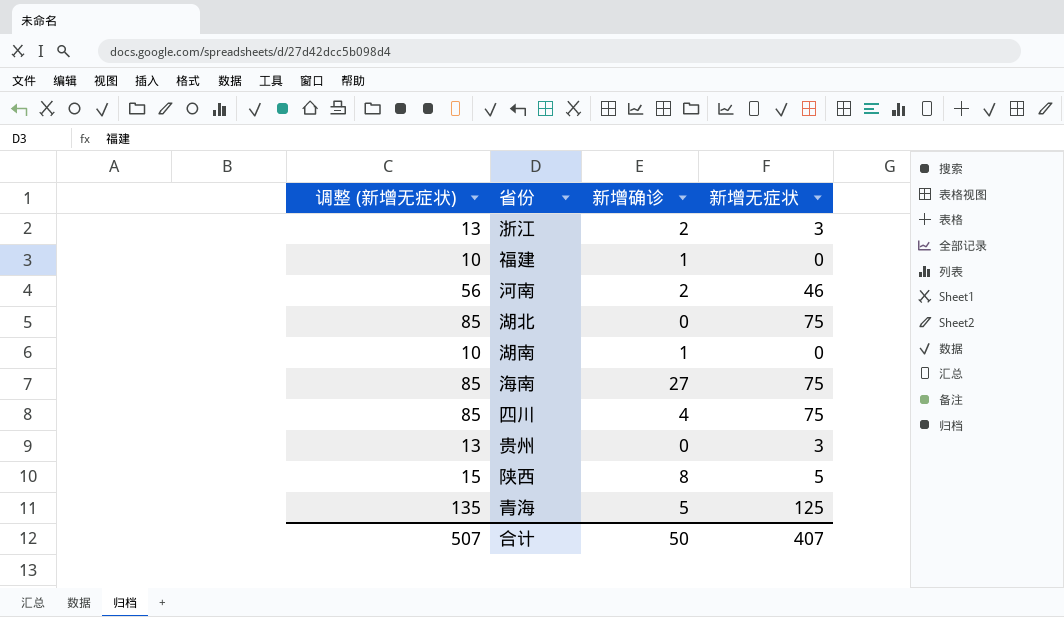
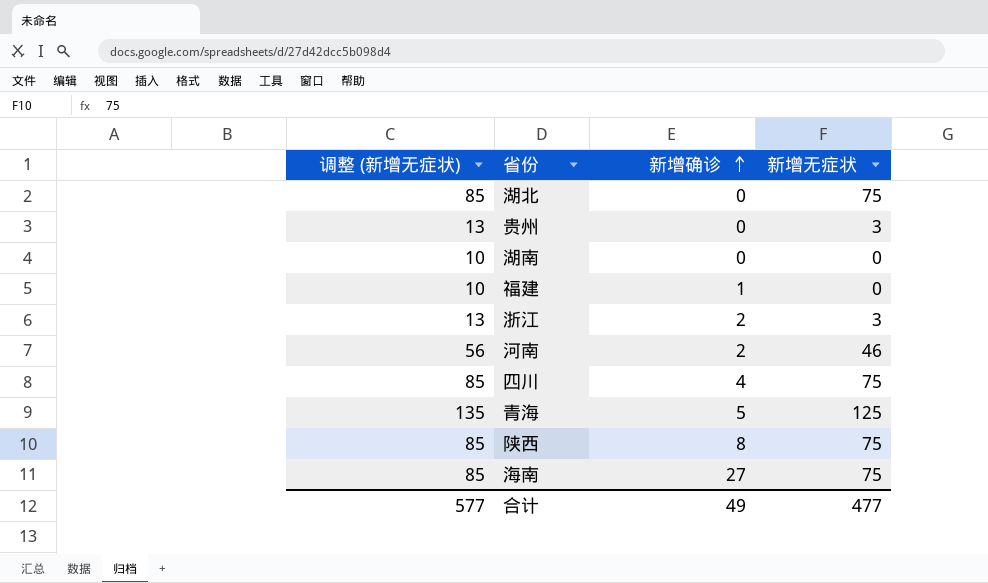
row order: none -> 新增确诊 ascending
湖南 | 新增确诊: 1 -> 0
陕西 | 调整 (新增无症状): 15 -> 85
陕西 | 新增无症状: 5 -> 75
合计 | 调整 (新增无症状): 507 -> 577
合计 | 新增确诊: 50 -> 49
合计 | 新增无症状: 407 -> 477

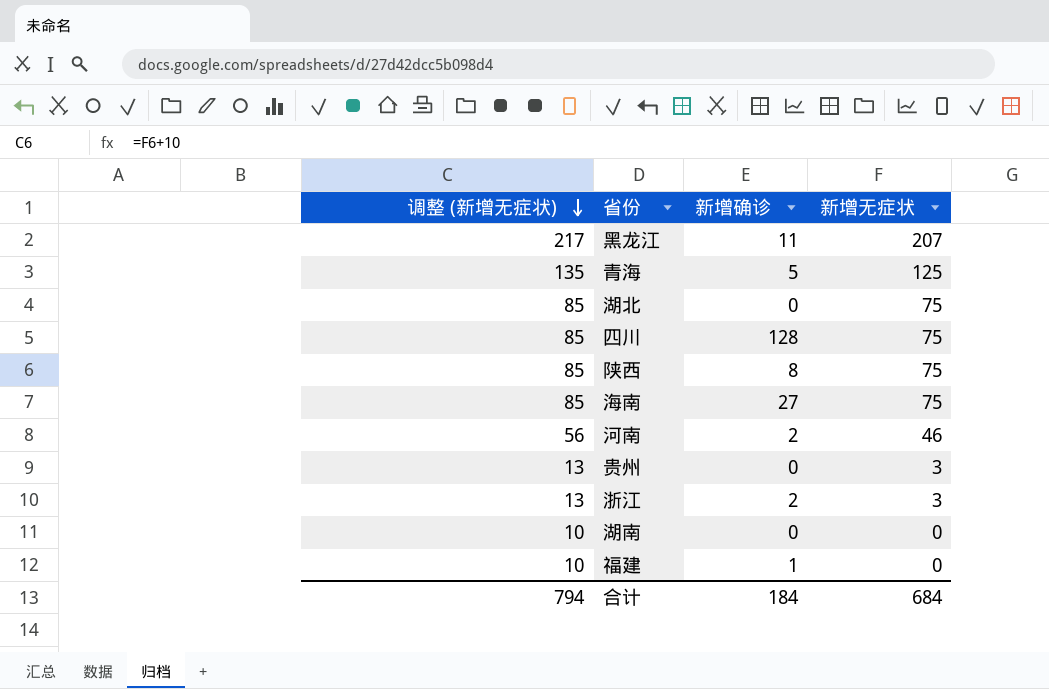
row order: 新增确诊 ascending -> 调整 (新增无症状) descending
row 黑龙江: none -> 217 | 11 | 207
四川 | 新增确诊: 4 -> 128
合计 | 调整 (新增无症状): 577 -> 794
合计 | 新增确诊: 49 -> 184
合计 | 新增无症状: 477 -> 684

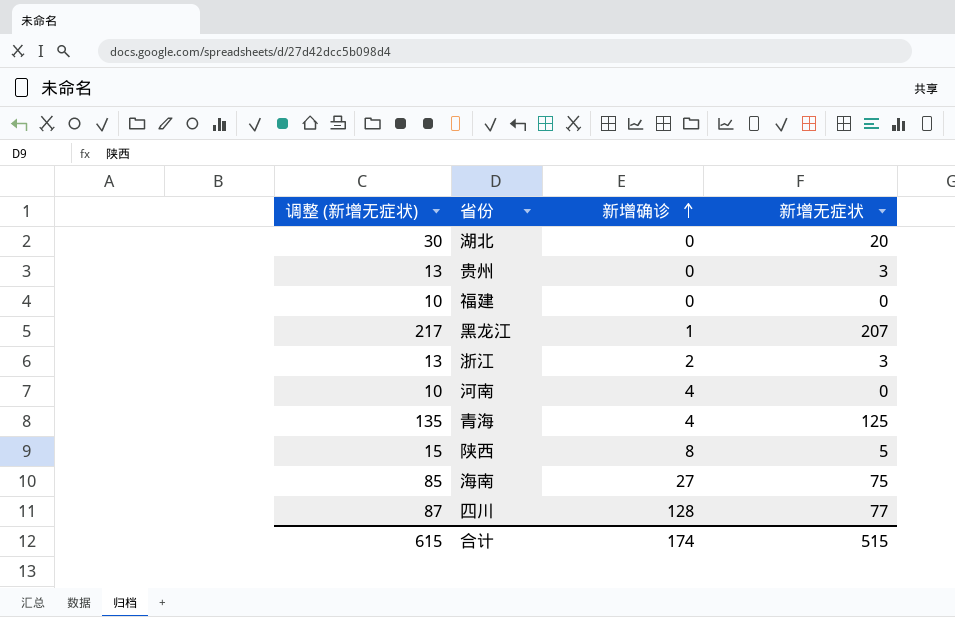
row order: 调整 (新增无症状) descending -> 新增确诊 ascending
row 湖南: 10 | 0 | 0 -> none
湖北 | 调整 (新增无症状): 85 -> 30
湖北 | 新增无症状: 75 -> 20
福建 | 新增确诊: 1 -> 0
黑龙江 | 新增确诊: 11 -> 1
河南 | 调整 (新增无症状): 56 -> 10
河南 | 新增确诊: 2 -> 4
河南 | 新增无症状: 46 -> 0
青海 | 新增确诊: 5 -> 4
陕西 | 调整 (新增无症状): 85 -> 15
陕西 | 新增无症状: 75 -> 5
四川 | 调整 (新增无症状): 85 -> 87
四川 | 新增无症状: 75 -> 77
合计 | 调整 (新增无症状): 794 -> 615
合计 | 新增确诊: 184 -> 174
合计 | 新增无症状: 684 -> 515

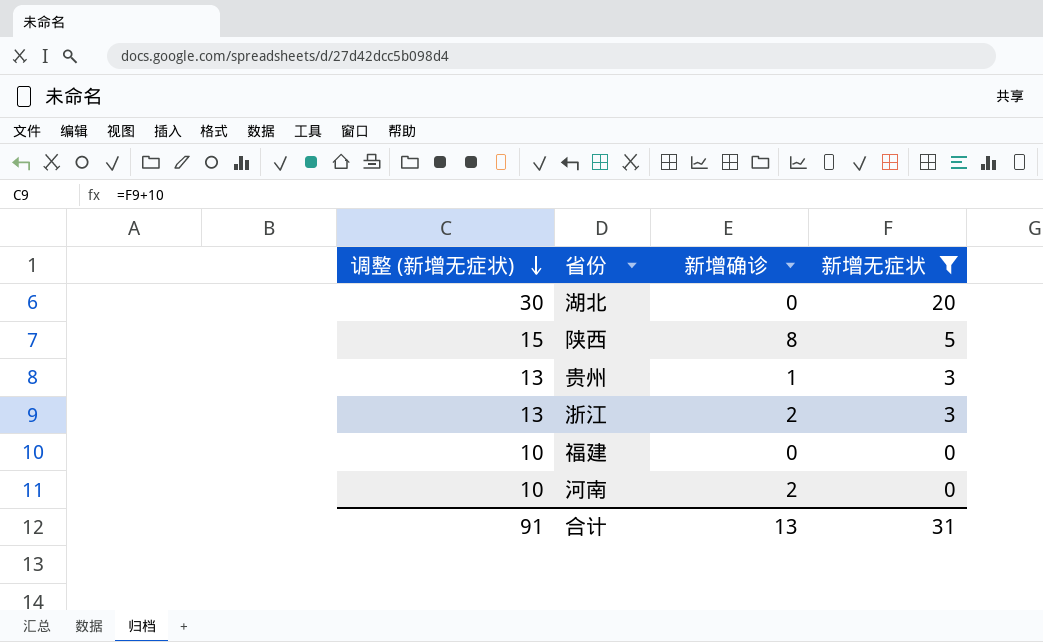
filter: none -> 新增无症状 <= 20
row order: 新增确诊 ascending -> 调整 (新增无症状) descending
贵州 | 新增确诊: 0 -> 1
河南 | 新增确诊: 4 -> 2
合计 | 调整 (新增无症状): 615 -> 91
合计 | 新增确诊: 174 -> 13
合计 | 新增无症状: 515 -> 31

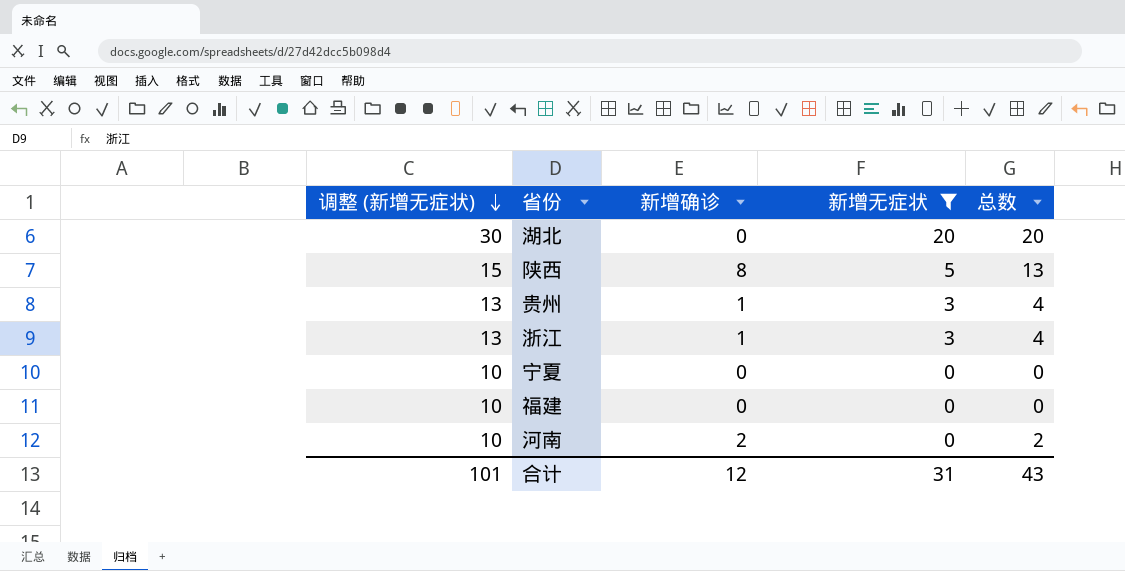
column 总数 | formula: none -> [新增确诊] + [新增无症状]
浙江 | 新增确诊: 2 -> 1
row 宁夏: none -> 10 | 0 | 0 | 0
合计 | 调整 (新增无症状): 91 -> 101
合计 | 新增确诊: 13 -> 12

